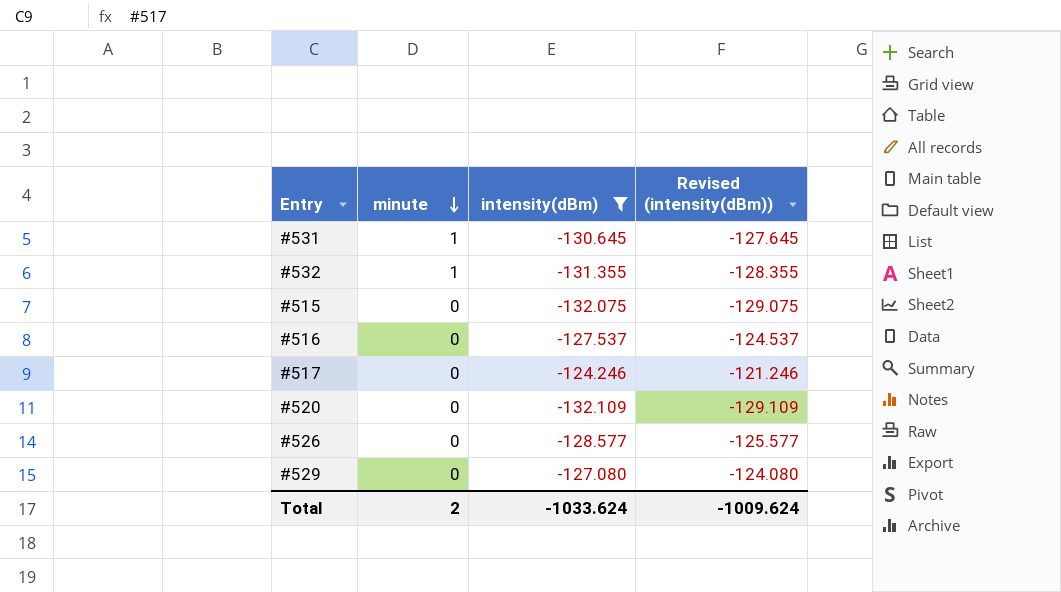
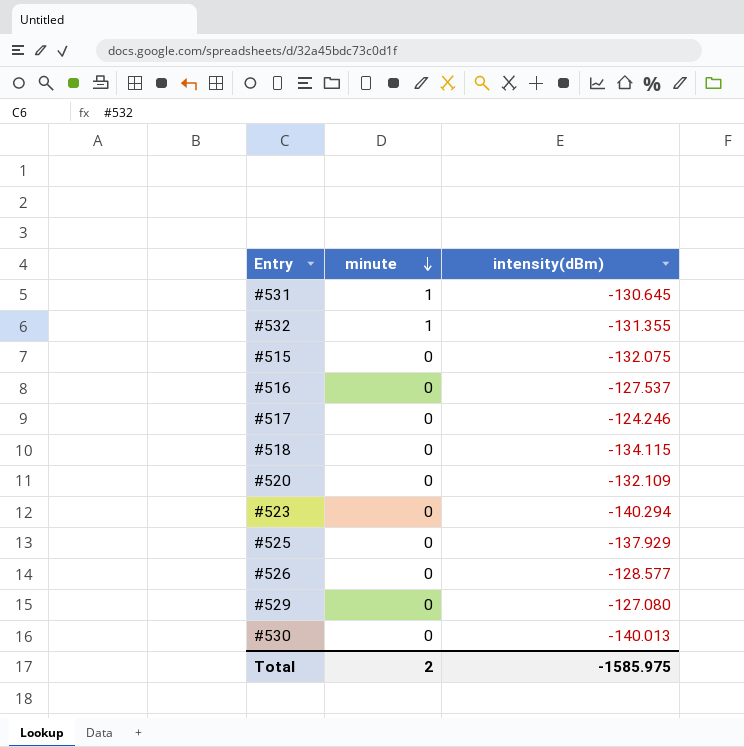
filter: intensity(dBm) >= -132.109 -> none
column Revised (intensity(dBm)) | formula: [intensity(dBm)] + 3 -> none
Total | intensity(dBm): -1033.624 -> -1585.975

